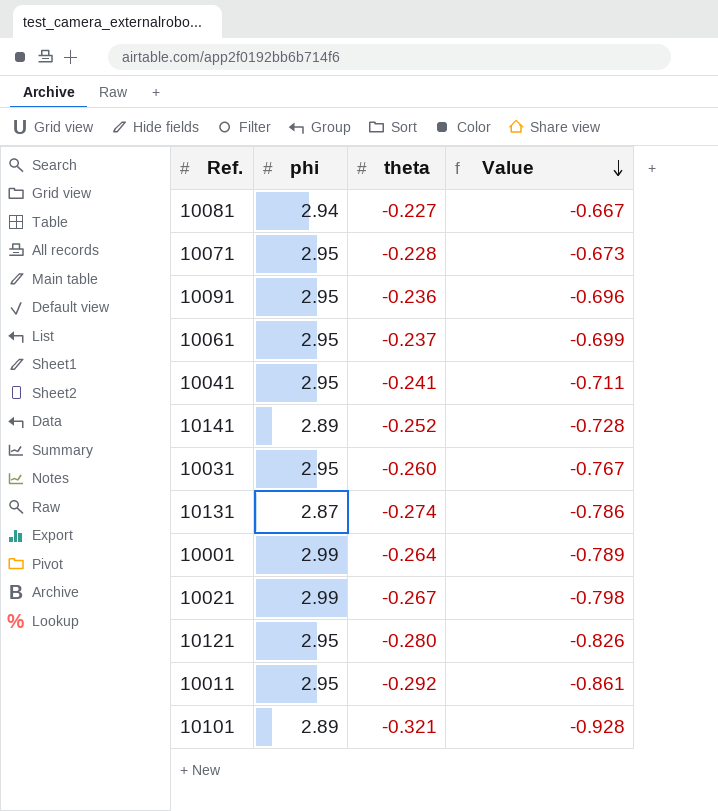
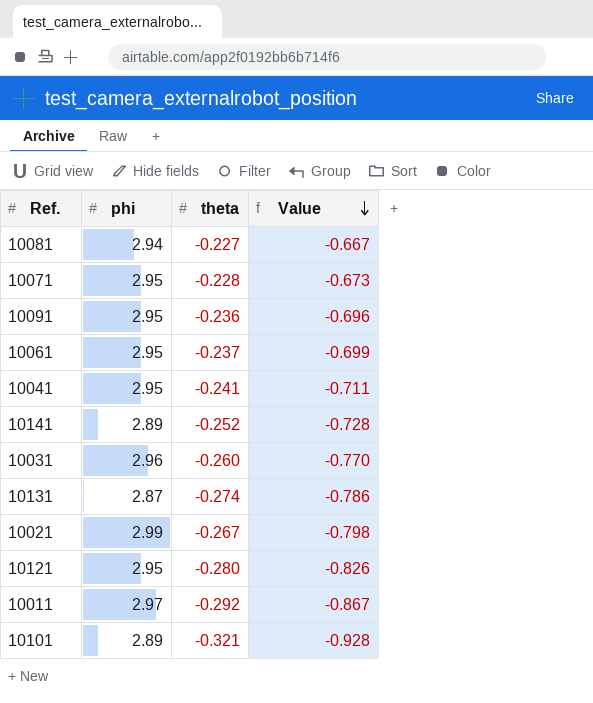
row 10001: 2.99 | -0.264 | -0.789 -> none
10031 | phi: 2.95 -> 2.96
10031 | Value: -0.767 -> -0.770
10011 | phi: 2.95 -> 2.97
10011 | Value: -0.861 -> -0.867

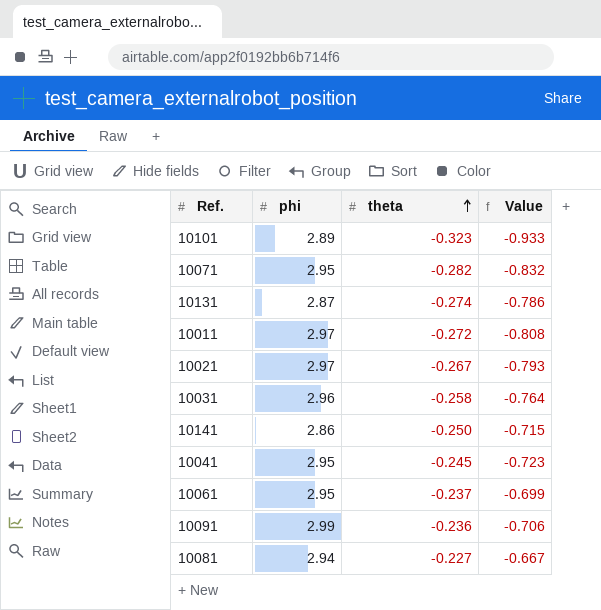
row order: Value descending -> theta ascending
row 10121: 2.95 | -0.280 | -0.826 -> none
10101 | theta: -0.321 -> -0.323
10101 | Value: -0.928 -> -0.933
10071 | theta: -0.228 -> -0.282
10071 | Value: -0.673 -> -0.832
10011 | theta: -0.292 -> -0.272
10011 | Value: -0.867 -> -0.808
10021 | phi: 2.99 -> 2.97
10021 | Value: -0.798 -> -0.793
10031 | theta: -0.260 -> -0.258
10031 | Value: -0.770 -> -0.764
10141 | phi: 2.89 -> 2.86
10141 | theta: -0.252 -> -0.250
10141 | Value: -0.728 -> -0.715
10041 | theta: -0.241 -> -0.245
10041 | Value: -0.711 -> -0.723
10091 | phi: 2.95 -> 2.99
10091 | Value: -0.696 -> -0.706

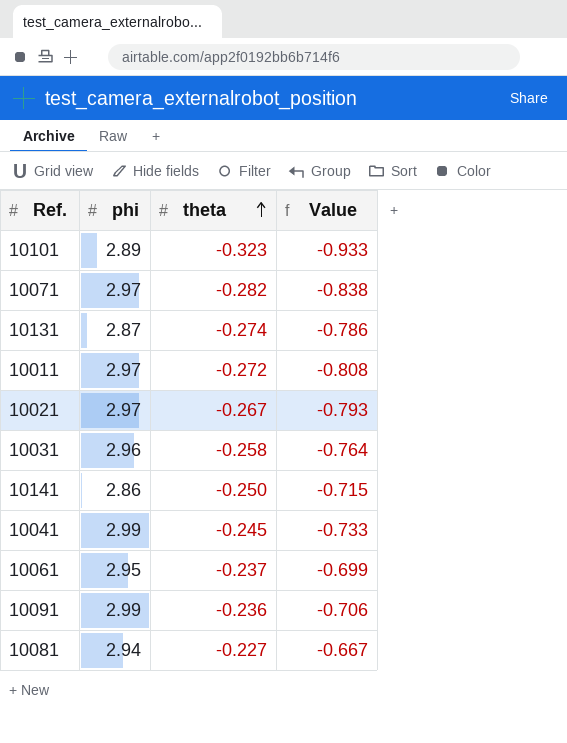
10071 | phi: 2.95 -> 2.97
10071 | Value: -0.832 -> -0.838
10041 | phi: 2.95 -> 2.99
10041 | Value: -0.723 -> -0.733

